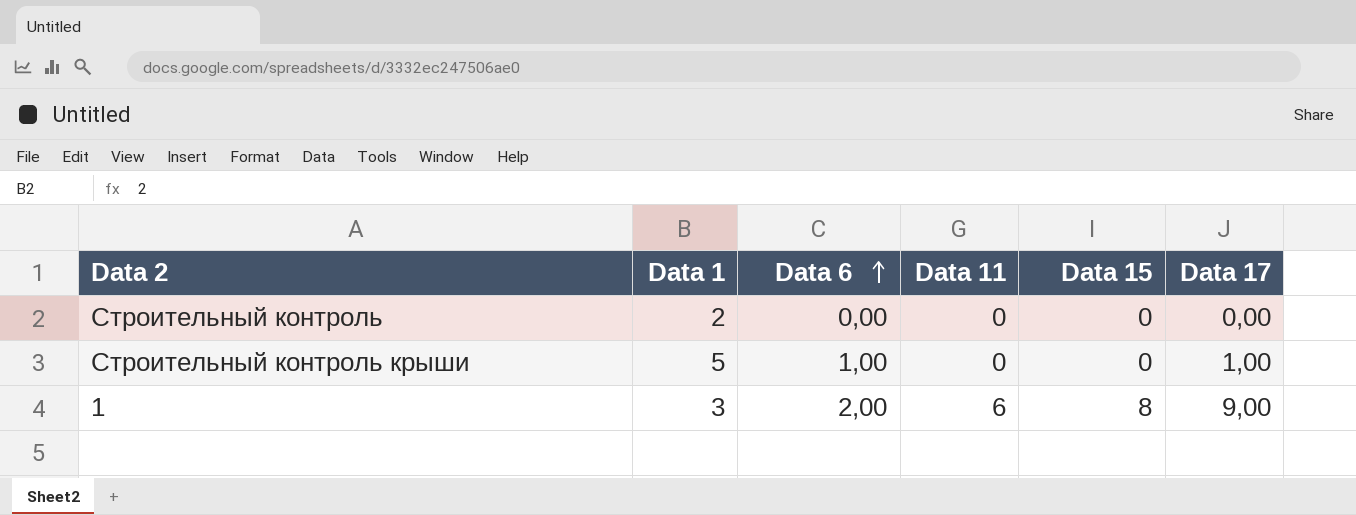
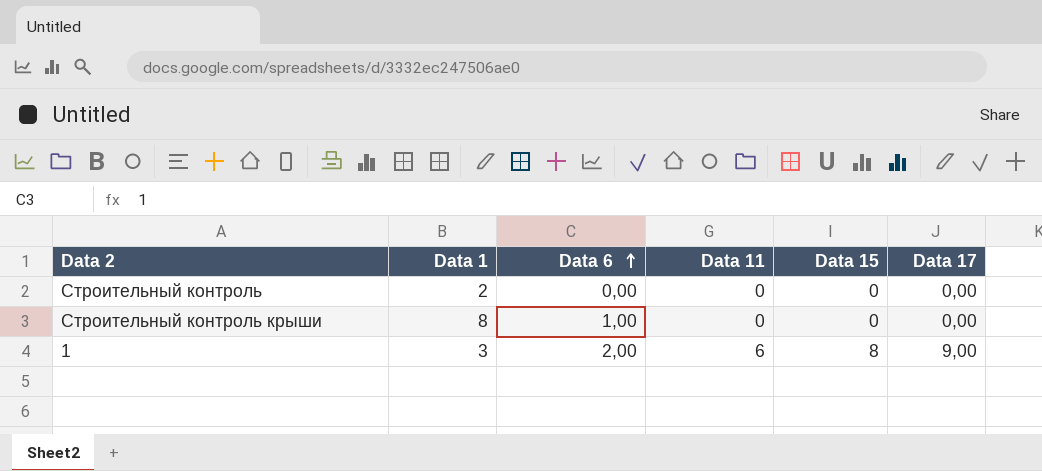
Строительный контроль крыши | Data 1: 5 -> 8
Строительный контроль крыши | Data 17: 1,00 -> 0,00

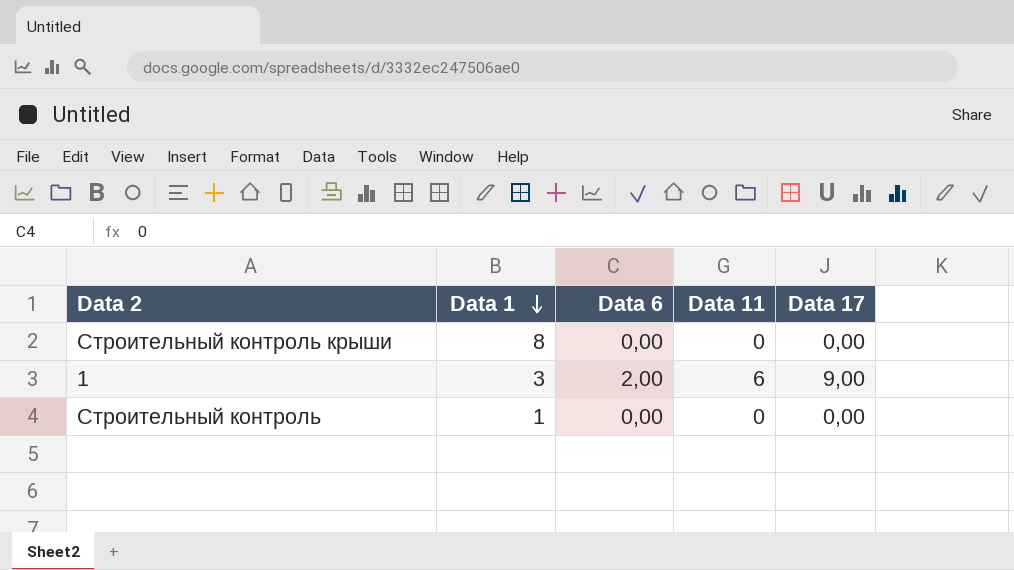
row order: Data 6 ascending -> Data 1 descending
column Data 15 | position: 5 -> none
Строительный контроль крыши | Data 6: 1,00 -> 0,00
Строительный контроль | Data 1: 2 -> 1

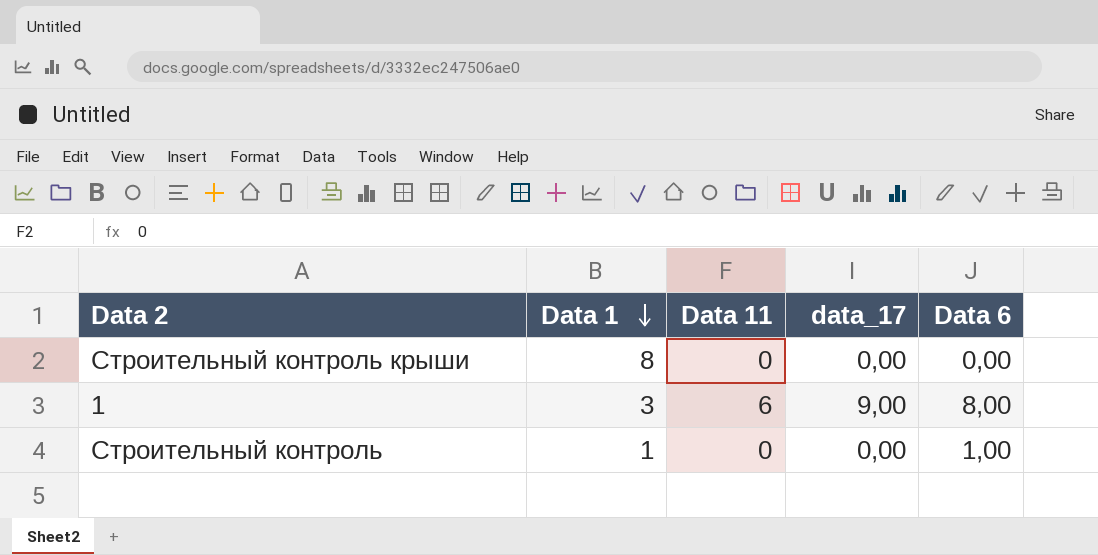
column name: Data 17 -> data_17
column Data 6 | position: 3 -> 5
1 | Data 6: 2,00 -> 8,00
Строительный контроль | Data 6: 0,00 -> 1,00

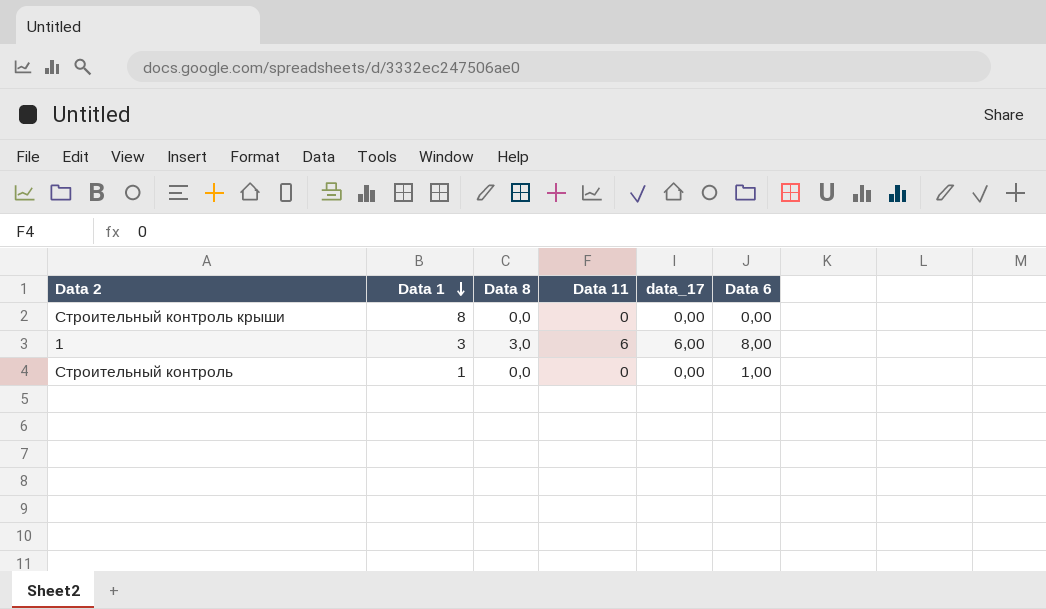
column Data 8 | position: none -> 3
1 | data_17: 9,00 -> 6,00

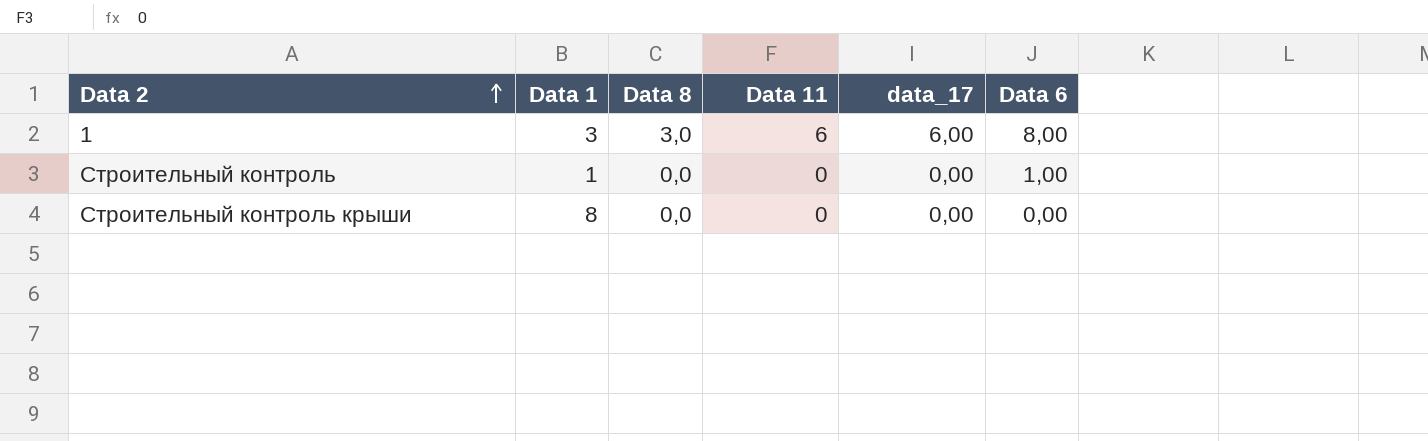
row order: Data 1 descending -> Data 2 ascending

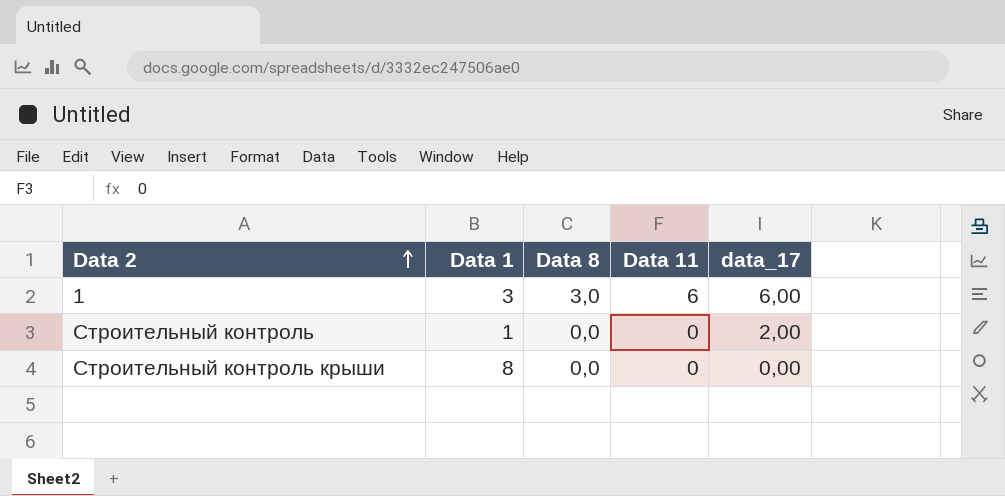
column Data 6 | position: 6 -> none
Строительный контроль | data_17: 0,00 -> 2,00

